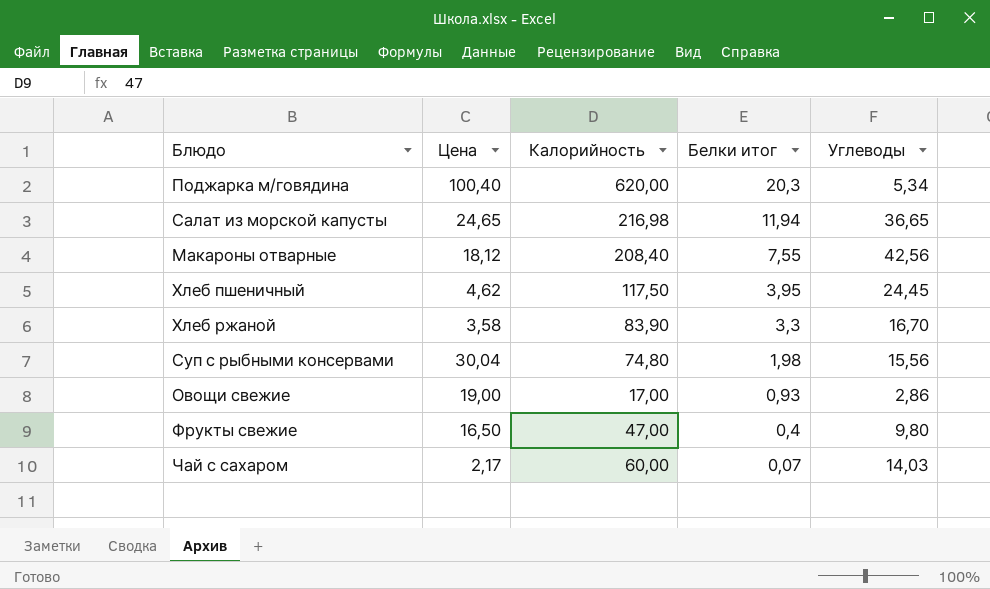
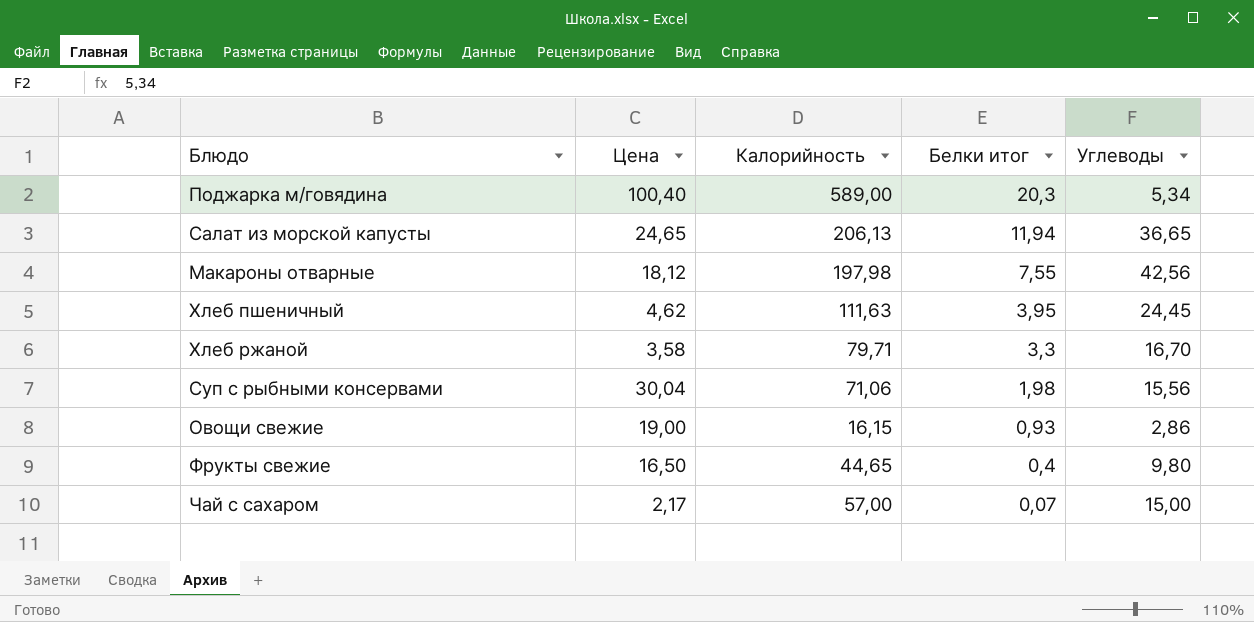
Поджарка м/говядина | Калорийность: 620,00 -> 589,00
Салат из морской капусты | Калорийность: 216,98 -> 206,13
Макароны отварные | Калорийность: 208,40 -> 197,98
Хлеб пшеничный | Калорийность: 117,50 -> 111,63
Хлеб ржаной | Калорийность: 83,90 -> 79,71
Суп с рыбными консервами | Калорийность: 74,80 -> 71,06
Овощи свежие | Калорийность: 17,00 -> 16,15
Фрукты свежие | Калорийность: 47,00 -> 44,65
Чай с сахаром | Калорийность: 60,00 -> 57,00
Чай с сахаром | Углеводы: 14,03 -> 15,00

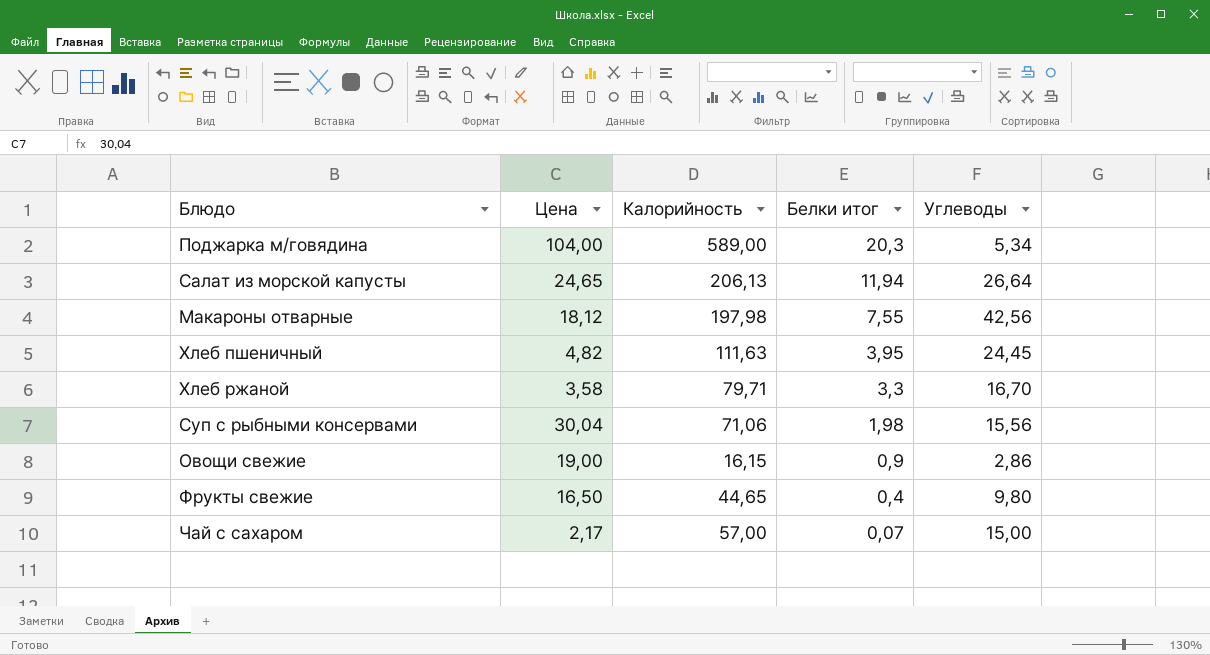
Поджарка м/говядина | Цена: 100,40 -> 104,00
Салат из морской капусты | Углеводы: 36,65 -> 26,64
Хлеб пшеничный | Цена: 4,62 -> 4,82
Овощи свежие | Белки итог: 0,93 -> 0,9

